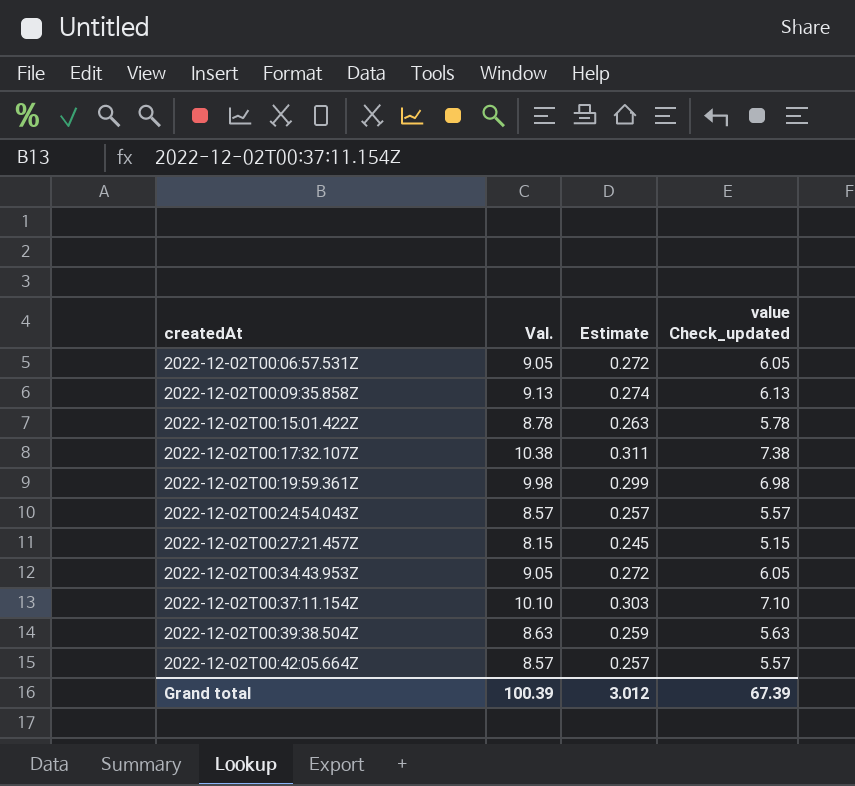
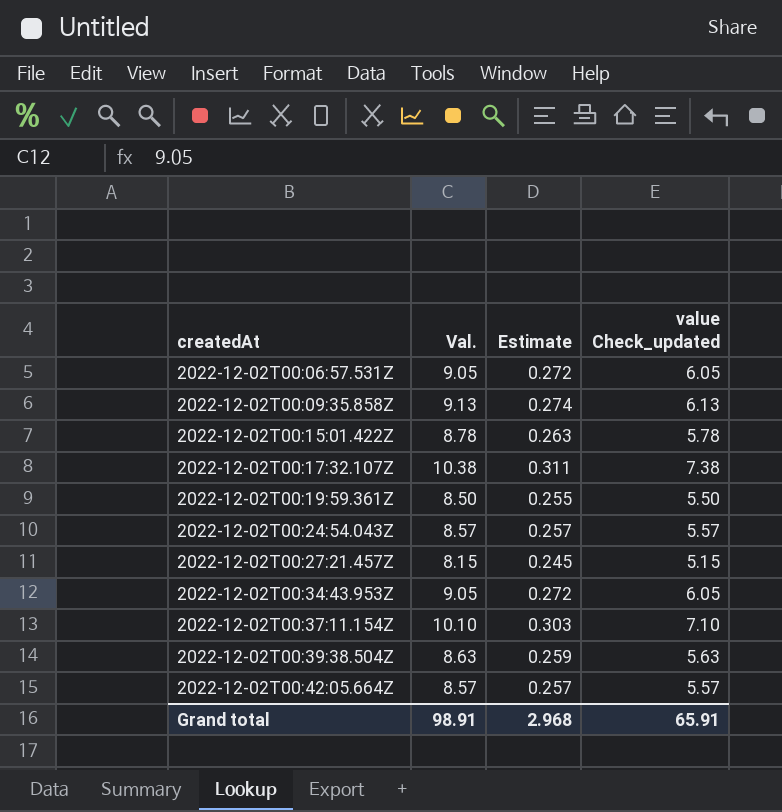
2022-12-02T00:19:59.361Z | Val.: 9.98 -> 8.50
2022-12-02T00:19:59.361Z | Estimate: 0.299 -> 0.255
2022-12-02T00:19:59.361Z | value Check_updated: 6.98 -> 5.50
Grand total | Val.: 100.39 -> 98.91
Grand total | Estimate: 3.012 -> 2.968
Grand total | value Check_updated: 67.39 -> 65.91

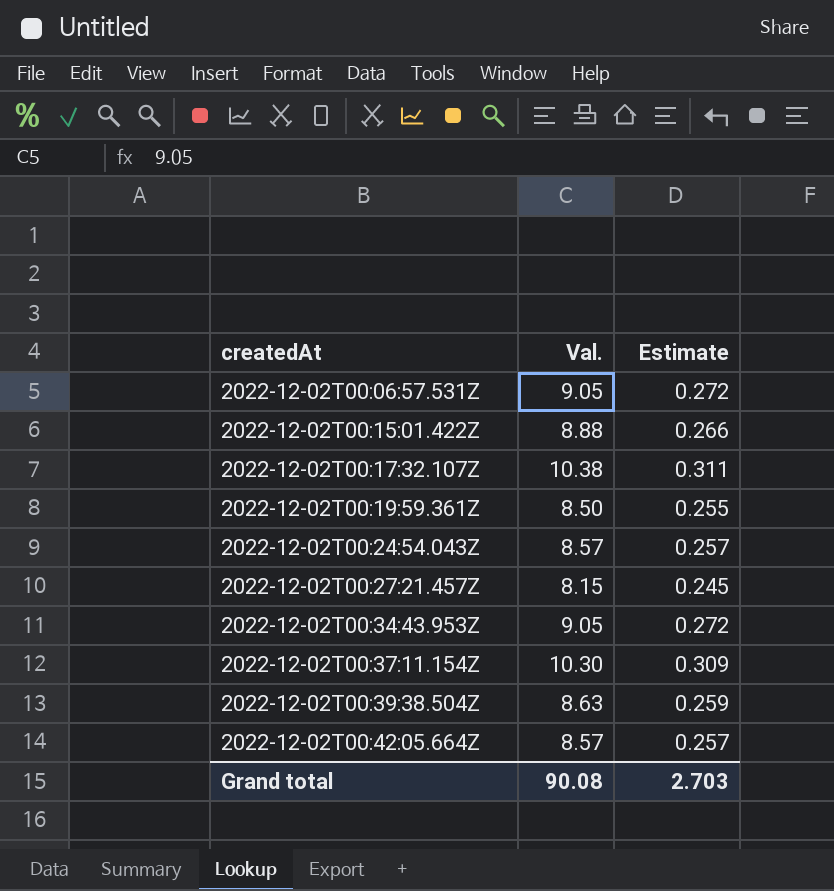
column value Check_updated | formula: [Val.] - 3 -> none
row 2022-12-02T00:09:35.858Z: 9.13 | 0.274 | 6.13 -> none
2022-12-02T00:15:01.422Z | Val.: 8.78 -> 8.88
2022-12-02T00:15:01.422Z | Estimate: 0.263 -> 0.266
2022-12-02T00:37:11.154Z | Val.: 10.10 -> 10.30
2022-12-02T00:37:11.154Z | Estimate: 0.303 -> 0.309
Grand total | Val.: 98.91 -> 90.08
Grand total | Estimate: 2.968 -> 2.703

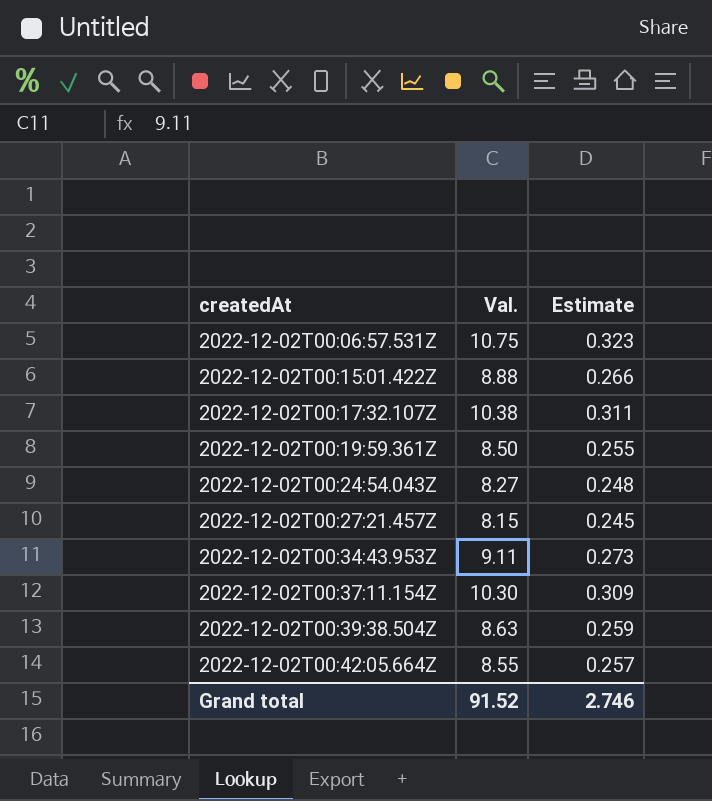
2022-12-02T00:06:57.531Z | Val.: 9.05 -> 10.75
2022-12-02T00:06:57.531Z | Estimate: 0.272 -> 0.323
2022-12-02T00:24:54.043Z | Val.: 8.57 -> 8.27
2022-12-02T00:24:54.043Z | Estimate: 0.257 -> 0.248
2022-12-02T00:34:43.953Z | Val.: 9.05 -> 9.11
2022-12-02T00:34:43.953Z | Estimate: 0.272 -> 0.273
2022-12-02T00:42:05.664Z | Val.: 8.57 -> 8.55
Grand total | Val.: 90.08 -> 91.52
Grand total | Estimate: 2.703 -> 2.746

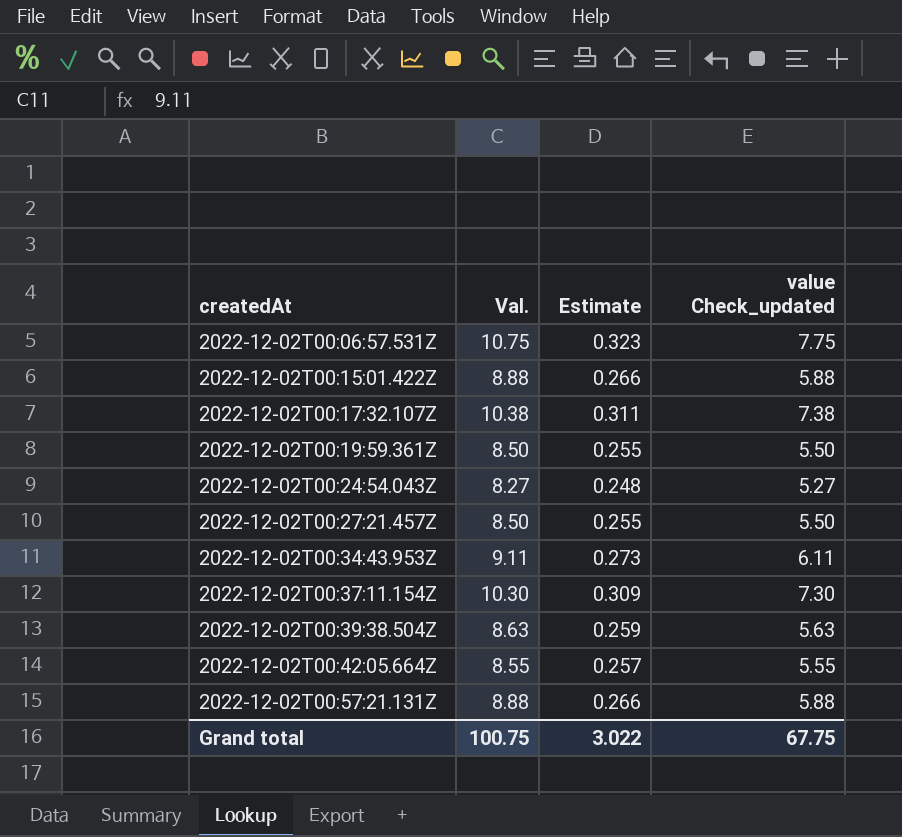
column value Check_updated | formula: none -> [Val.] - 3
2022-12-02T00:27:21.457Z | Val.: 8.15 -> 8.50
2022-12-02T00:27:21.457Z | Estimate: 0.245 -> 0.255
row 2022-12-02T00:57:21.131Z: none -> 8.88 | 0.266 | 5.88
Grand total | Val.: 91.52 -> 100.75
Grand total | Estimate: 2.746 -> 3.022

